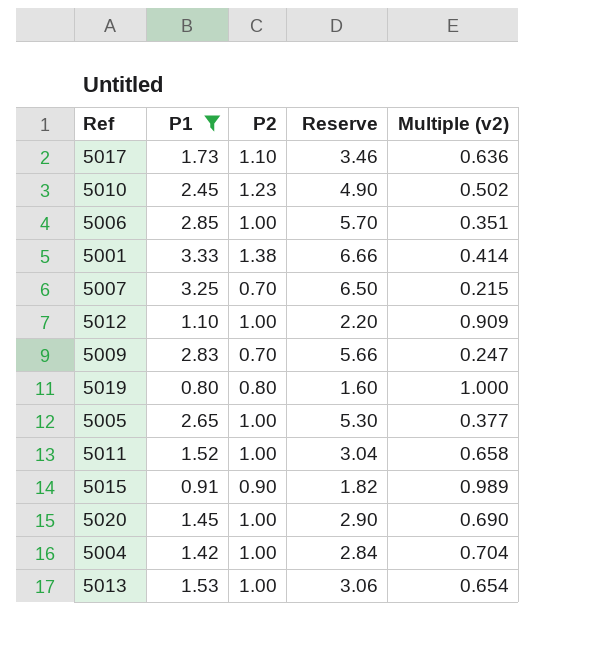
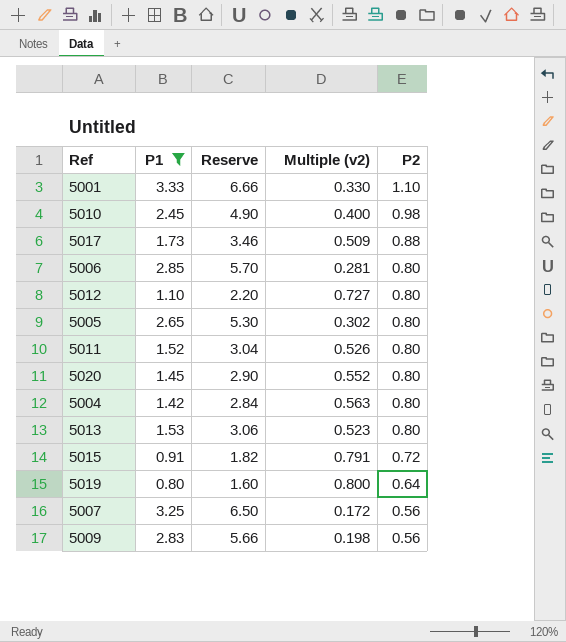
row order: none -> P2 descending
column P2 | position: 3 -> 5
5001 | Multiple (v2): 0.414 -> 0.330
5001 | P2: 1.38 -> 1.10
5010 | Multiple (v2): 0.502 -> 0.400
5010 | P2: 1.23 -> 0.98
5017 | Multiple (v2): 0.636 -> 0.509
5017 | P2: 1.10 -> 0.88
5006 | Multiple (v2): 0.351 -> 0.281
5006 | P2: 1.00 -> 0.80
5012 | Multiple (v2): 0.909 -> 0.727
5012 | P2: 1.00 -> 0.80
5005 | Multiple (v2): 0.377 -> 0.302
5005 | P2: 1.00 -> 0.80
5011 | Multiple (v2): 0.658 -> 0.526
5011 | P2: 1.00 -> 0.80
5020 | Multiple (v2): 0.690 -> 0.552
5020 | P2: 1.00 -> 0.80
5004 | Multiple (v2): 0.704 -> 0.563
5004 | P2: 1.00 -> 0.80
5013 | Multiple (v2): 0.654 -> 0.523
5013 | P2: 1.00 -> 0.80
5015 | Multiple (v2): 0.989 -> 0.791
5015 | P2: 0.90 -> 0.72
5019 | Multiple (v2): 1.000 -> 0.800
5019 | P2: 0.80 -> 0.64
5007 | Multiple (v2): 0.215 -> 0.172
5007 | P2: 0.70 -> 0.56
5009 | Multiple (v2): 0.247 -> 0.198
5009 | P2: 0.70 -> 0.56

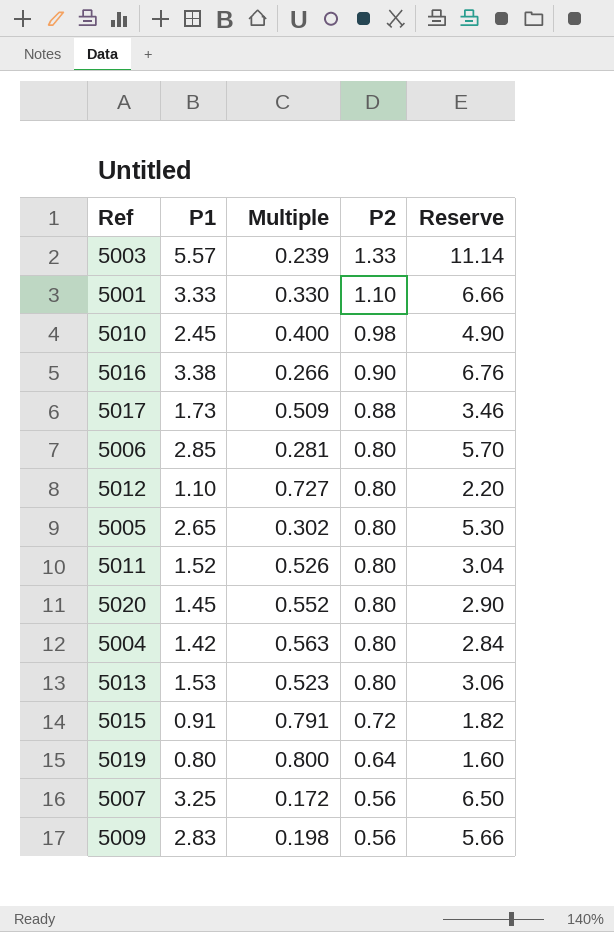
filter: P1 <= 3.33 -> none
column name: Multiple (v2) -> Multiple
column Reserve | position: 3 -> 5

